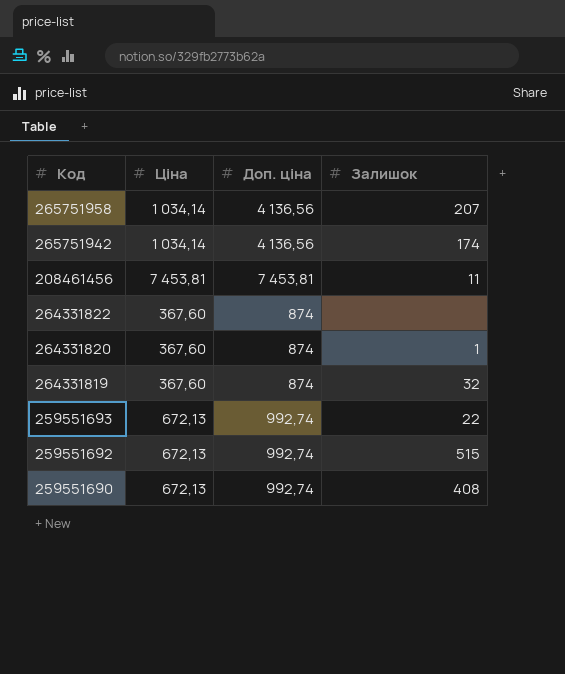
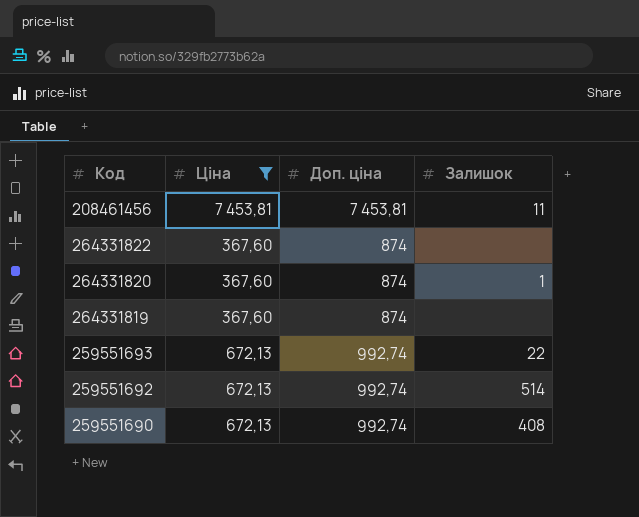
filter: none -> Ціна != 1 034,14
264331819 | Залишок: 32 -> none
259551692 | Залишок: 515 -> 514

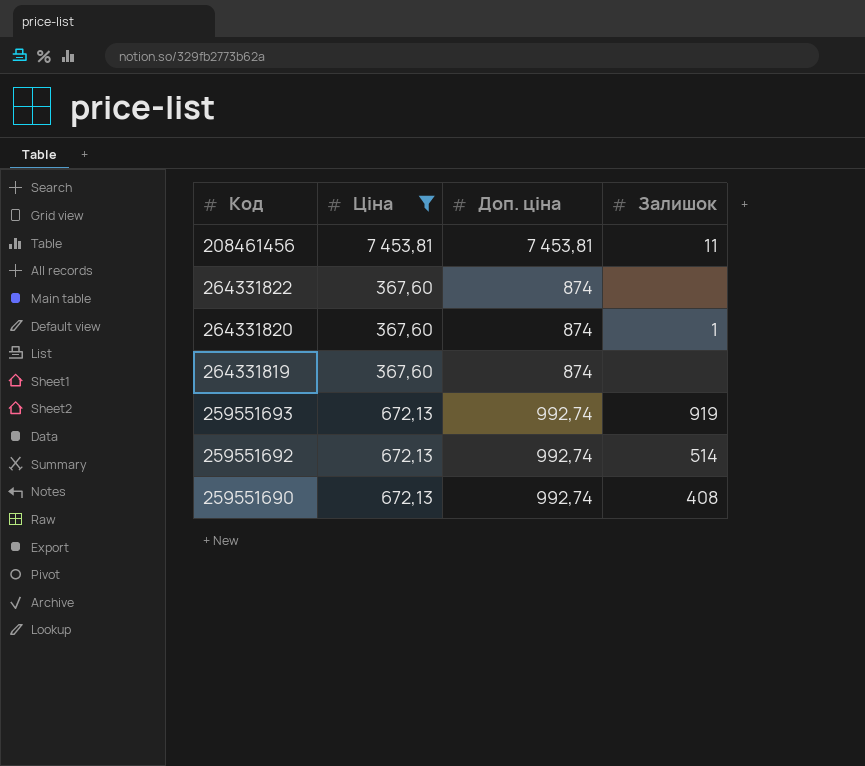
259551693 | Залишок: 22 -> 919

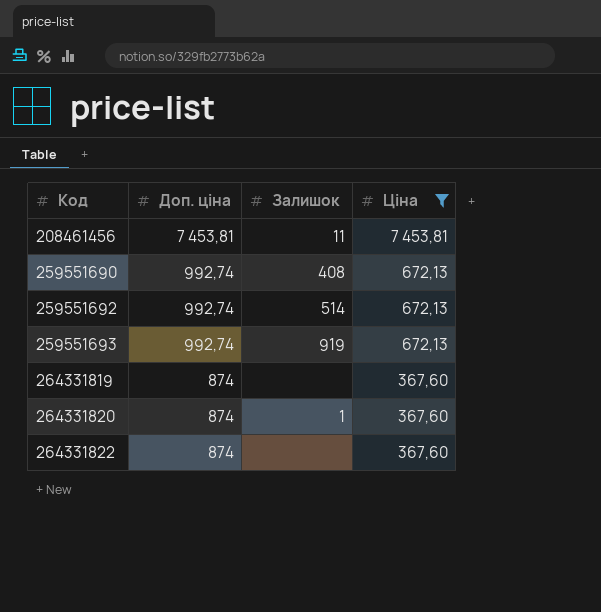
row order: none -> Код ascending
column Ціна | position: 2 -> 4

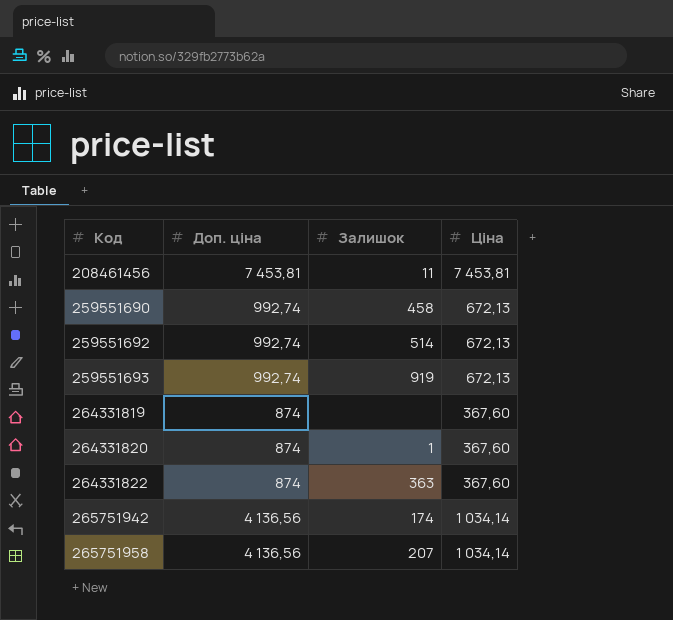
filter: Ціна != 1 034,14 -> none
259551690 | Залишок: 408 -> 458
264331822 | Залишок: none -> 363

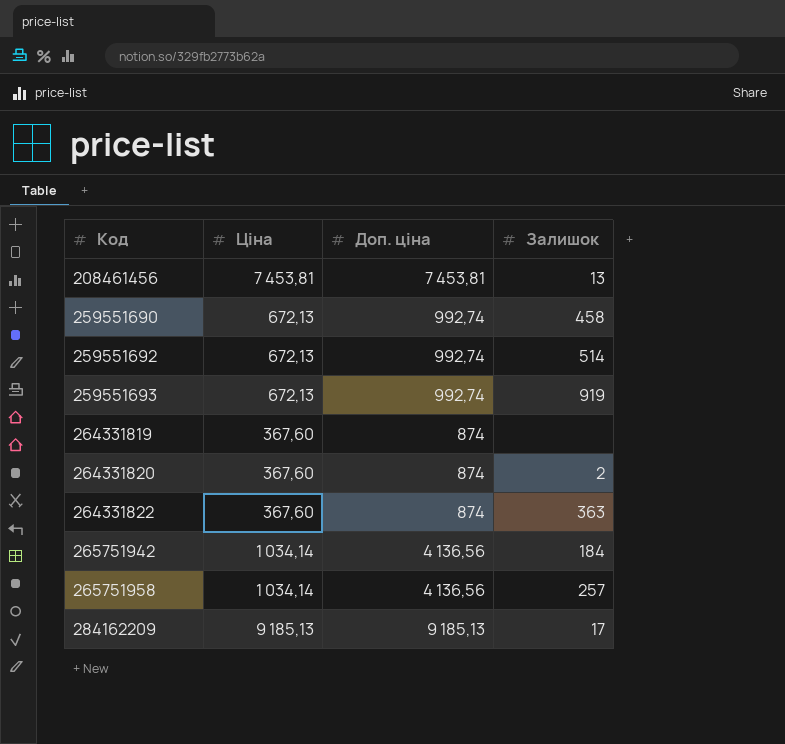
column Ціна | position: 4 -> 2
208461456 | Залишок: 11 -> 13
264331820 | Залишок: 1 -> 2
265751942 | Залишок: 174 -> 184
265751958 | Залишок: 207 -> 257
row 284162209: none -> 9 185,13 | 9 185,13 | 17

